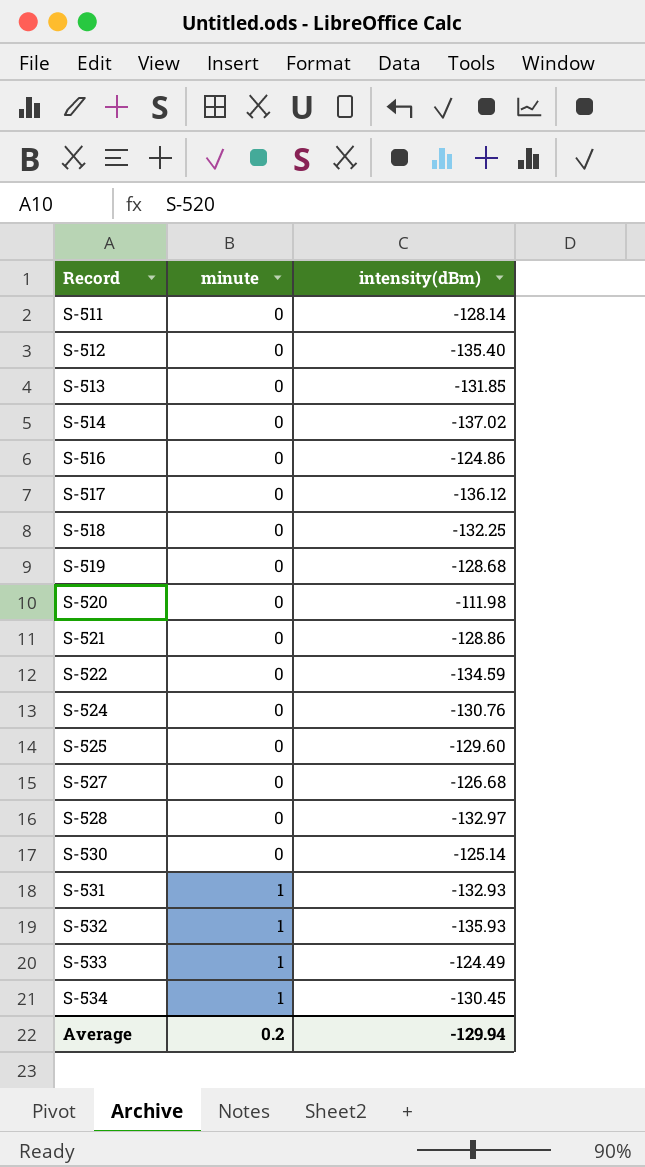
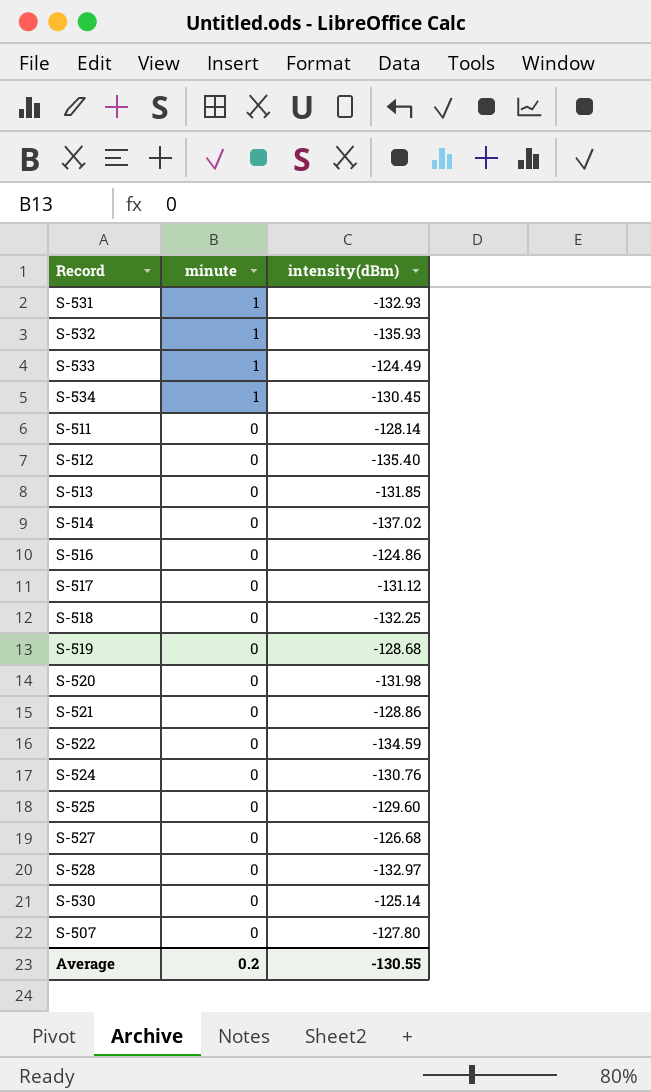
row order: Record ascending -> minute descending
S-517 | intensity(dBm): -136.12 -> -131.12
S-520 | intensity(dBm): -111.98 -> -131.98
row S-507: none -> 0 | -127.80
Average | intensity(dBm): -129.94 -> -130.55

